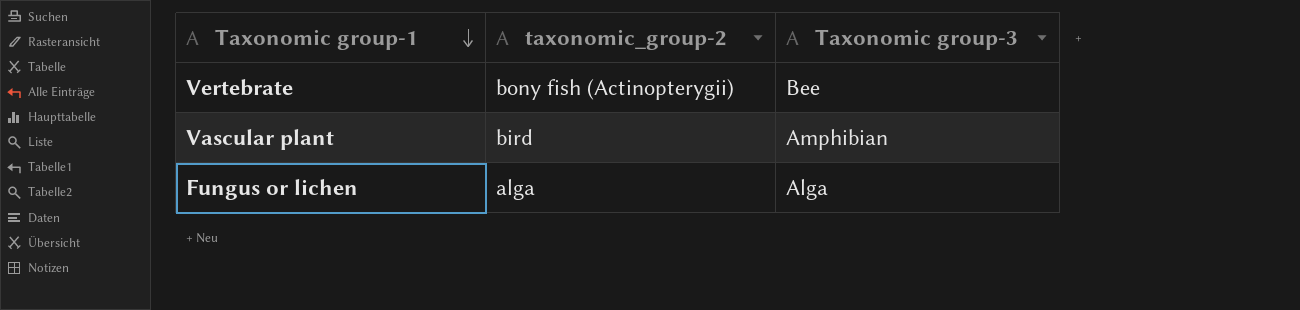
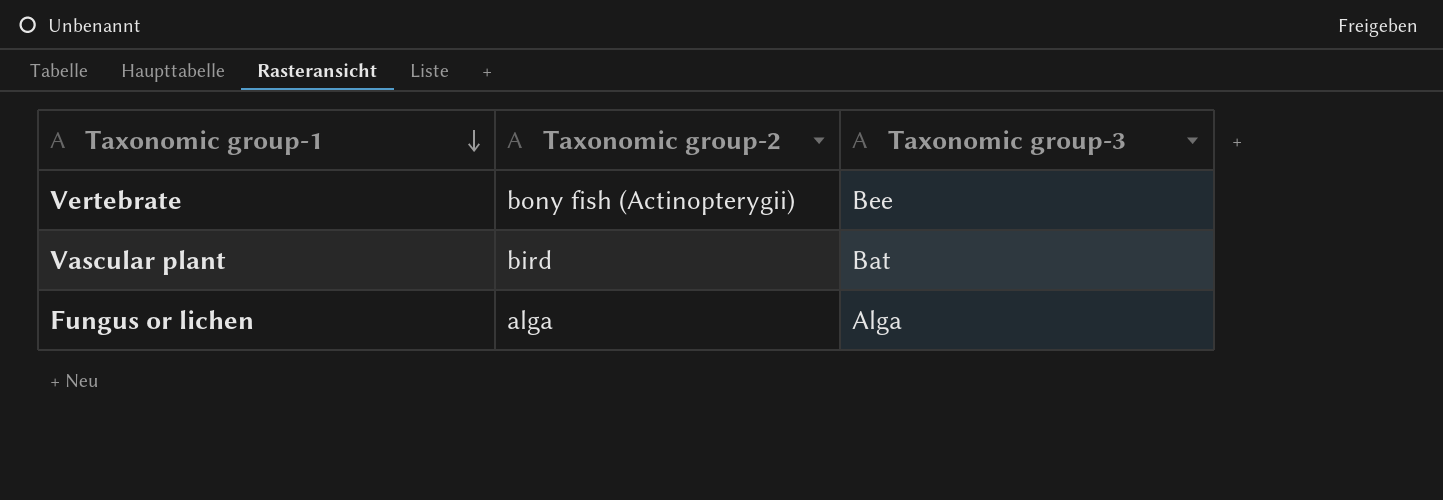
column name: taxonomic_group-2 -> Taxonomic group-2
Vascular plant | Taxonomic group-3: Amphibian -> Bat

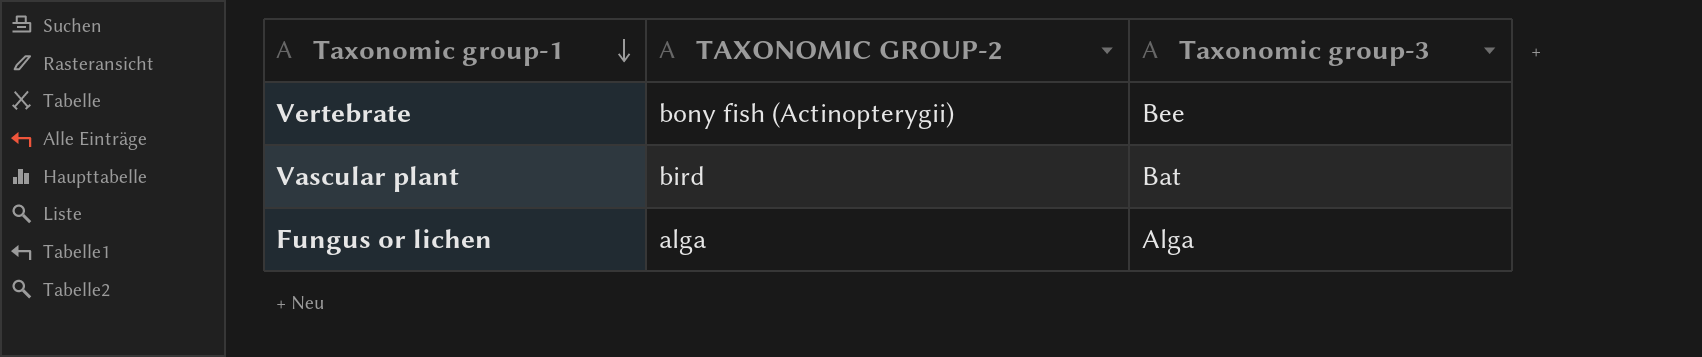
column name: Taxonomic group-2 -> TAXONOMIC GROUP-2

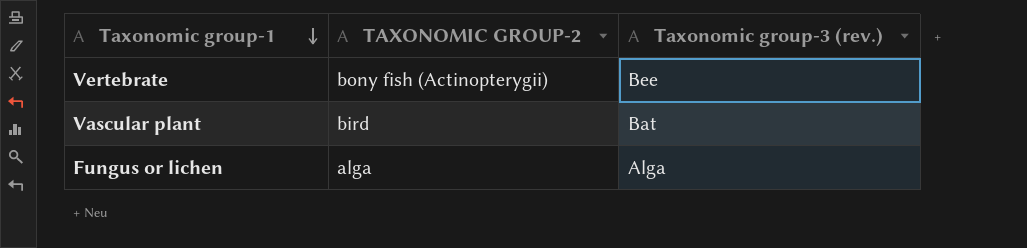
column name: Taxonomic group-3 -> Taxonomic group-3 (rev.)

